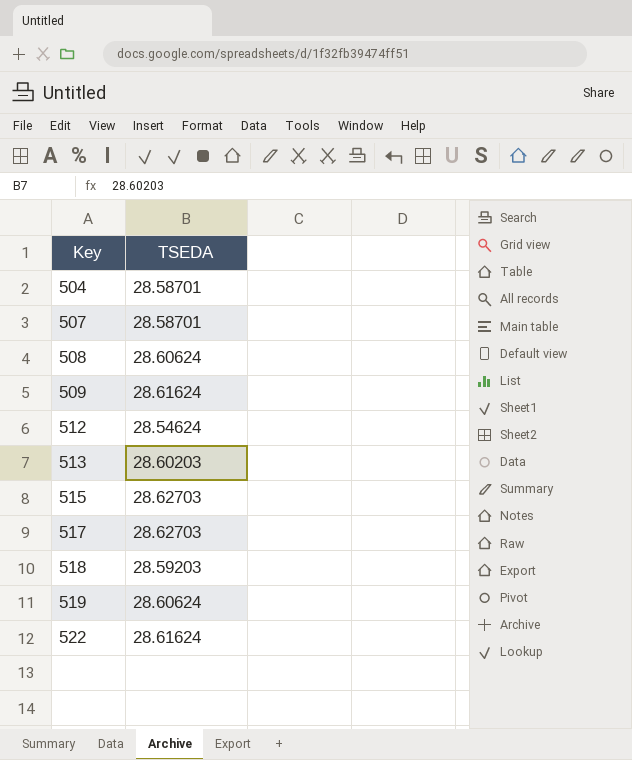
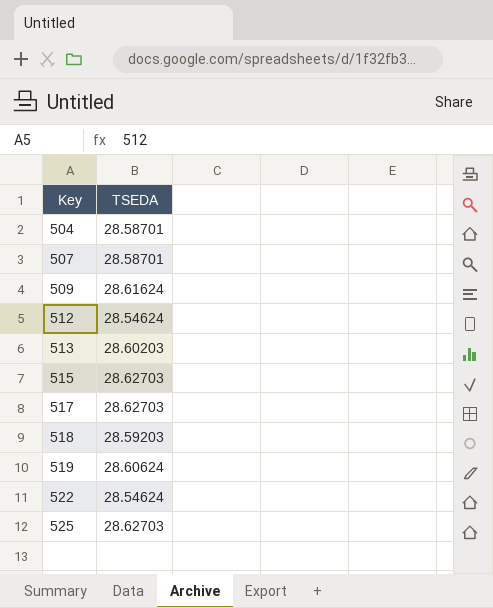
row 508: 28.60624 -> none
522 | TSEDA: 28.61624 -> 28.54624
row 525: none -> 28.62703

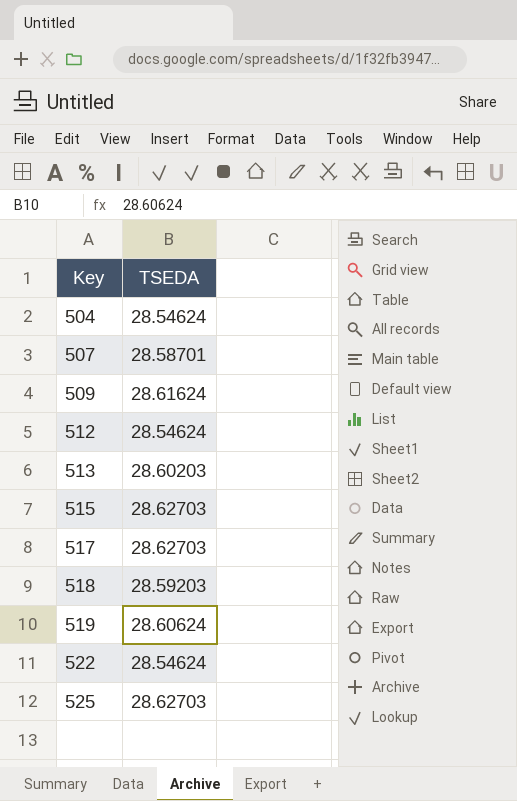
504 | TSEDA: 28.58701 -> 28.54624

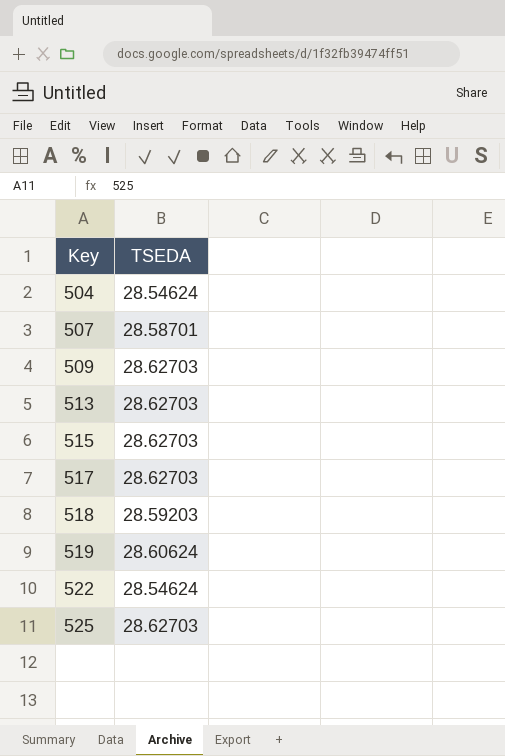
row 512: 28.54624 -> none
509 | TSEDA: 28.61624 -> 28.62703
513 | TSEDA: 28.60203 -> 28.62703

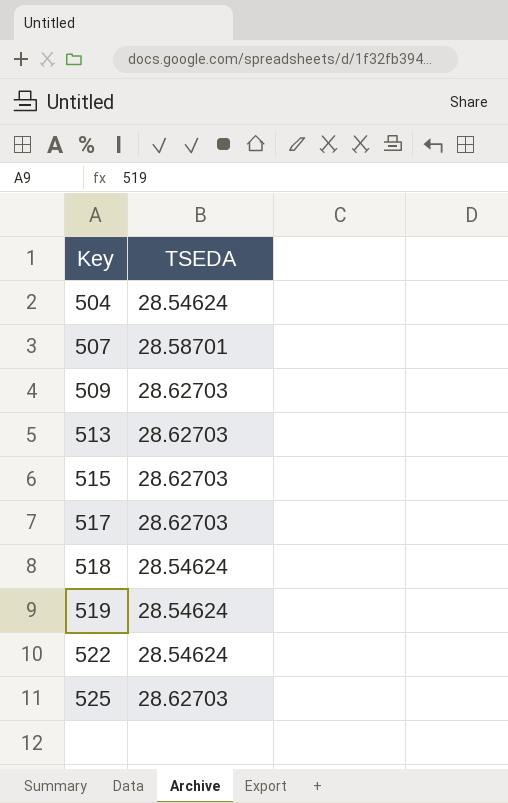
518 | TSEDA: 28.59203 -> 28.54624
519 | TSEDA: 28.60624 -> 28.54624

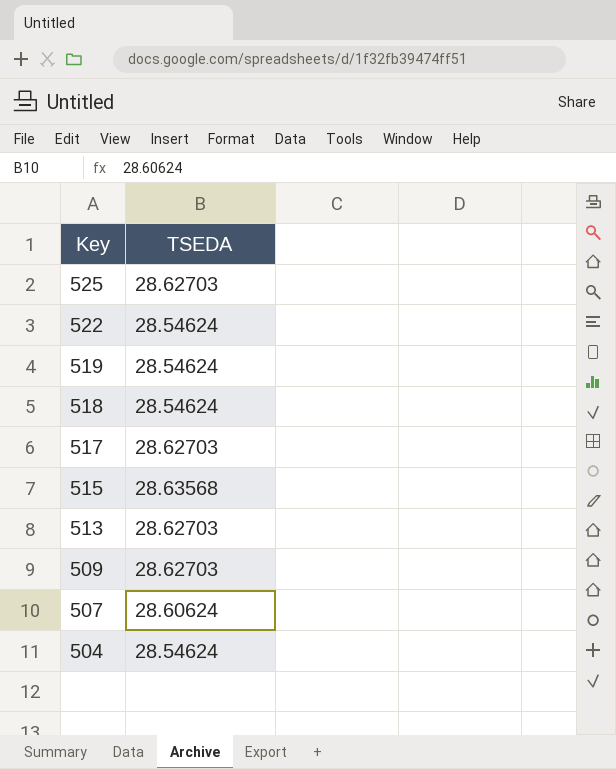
row order: Key ascending -> Key descending
515 | TSEDA: 28.62703 -> 28.63568
507 | TSEDA: 28.58701 -> 28.60624

